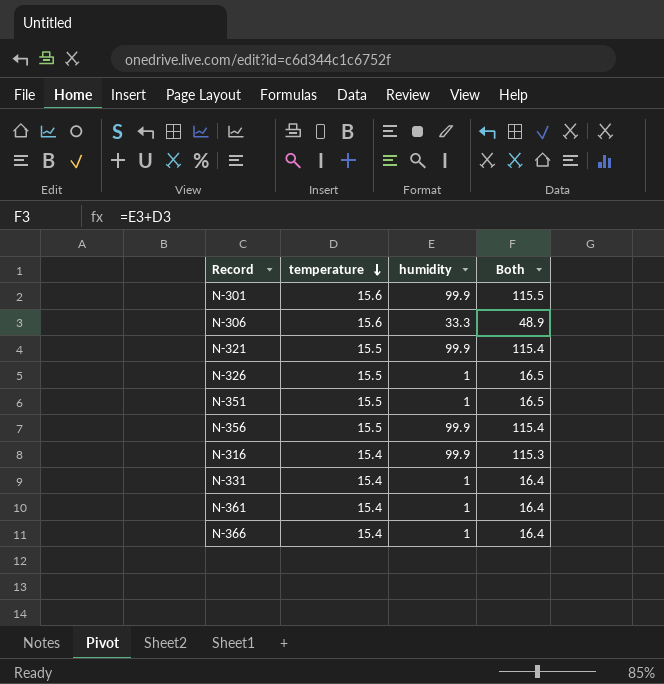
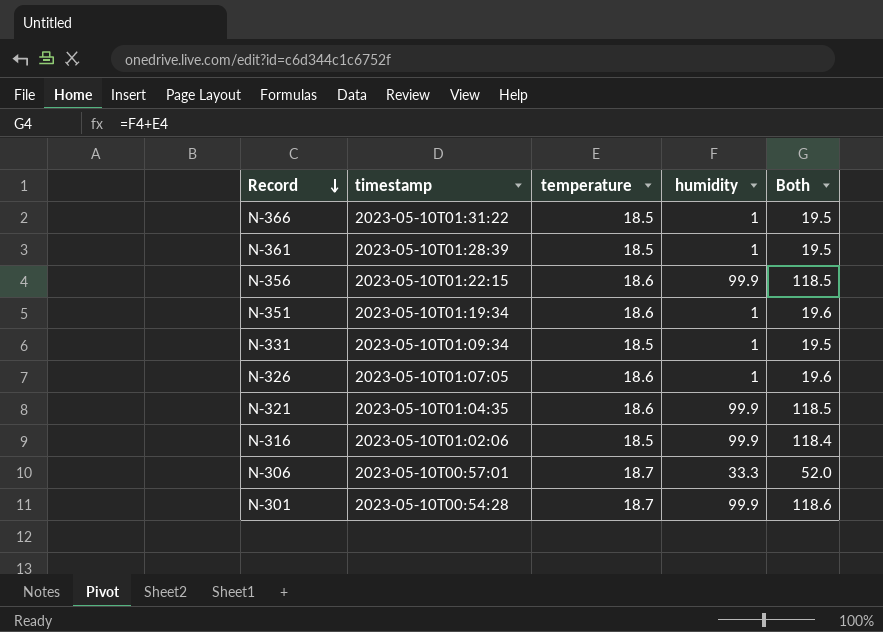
row order: temperature descending -> Record descending
column timestamp | position: none -> 2
N-366 | temperature: 15.4 -> 18.5
N-366 | Both: 16.4 -> 19.5
N-361 | temperature: 15.4 -> 18.5
N-361 | Both: 16.4 -> 19.5
N-356 | temperature: 15.5 -> 18.6
N-356 | Both: 115.4 -> 118.5
N-351 | temperature: 15.5 -> 18.6
N-351 | Both: 16.5 -> 19.6
N-331 | temperature: 15.4 -> 18.5
N-331 | Both: 16.4 -> 19.5
N-326 | temperature: 15.5 -> 18.6
N-326 | Both: 16.5 -> 19.6
N-321 | temperature: 15.5 -> 18.6
N-321 | Both: 115.4 -> 118.5
N-316 | temperature: 15.4 -> 18.5
N-316 | Both: 115.3 -> 118.4
N-306 | temperature: 15.6 -> 18.7
N-306 | Both: 48.9 -> 52.0
N-301 | temperature: 15.6 -> 18.7
N-301 | Both: 115.5 -> 118.6

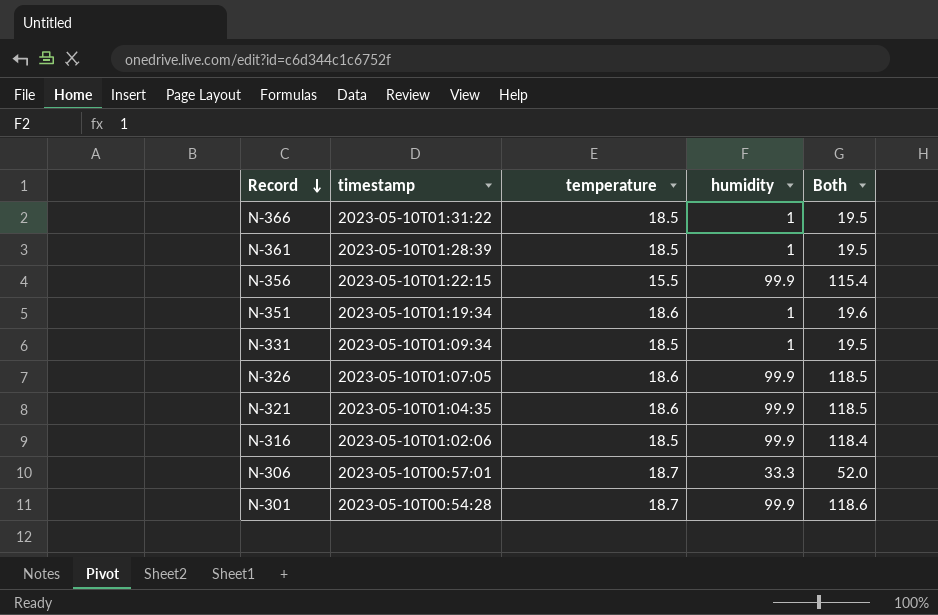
N-356 | temperature: 18.6 -> 15.5
N-356 | Both: 118.5 -> 115.4
N-326 | humidity: 1 -> 99.9
N-326 | Both: 19.6 -> 118.5

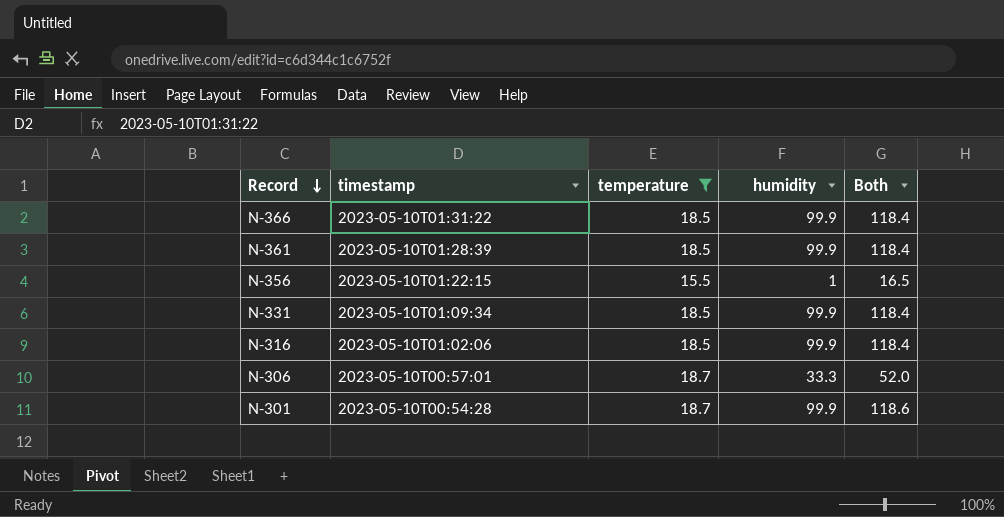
filter: none -> temperature != 18.6
N-366 | humidity: 1 -> 99.9
N-366 | Both: 19.5 -> 118.4
N-361 | humidity: 1 -> 99.9
N-361 | Both: 19.5 -> 118.4
N-356 | humidity: 99.9 -> 1
N-356 | Both: 115.4 -> 16.5
N-331 | humidity: 1 -> 99.9
N-331 | Both: 19.5 -> 118.4

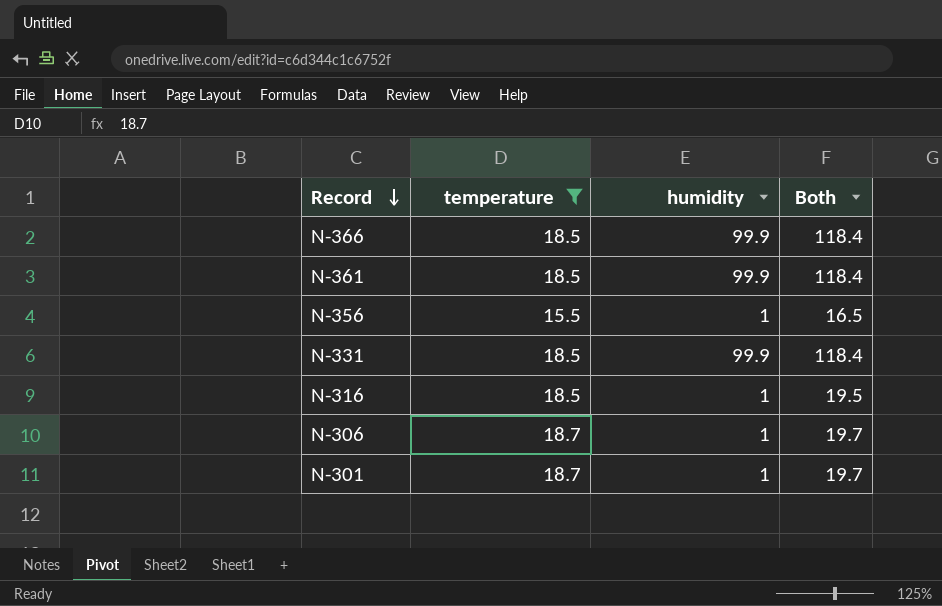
column timestamp | position: 2 -> none
N-316 | humidity: 99.9 -> 1
N-316 | Both: 118.4 -> 19.5
N-306 | humidity: 33.3 -> 1
N-306 | Both: 52.0 -> 19.7
N-301 | humidity: 99.9 -> 1
N-301 | Both: 118.6 -> 19.7

